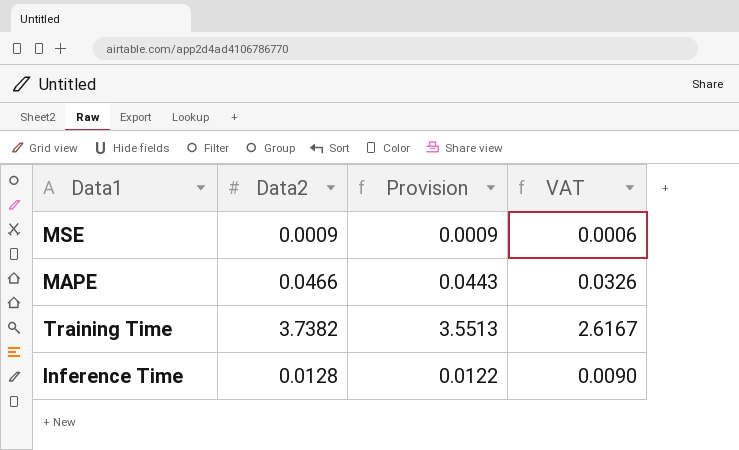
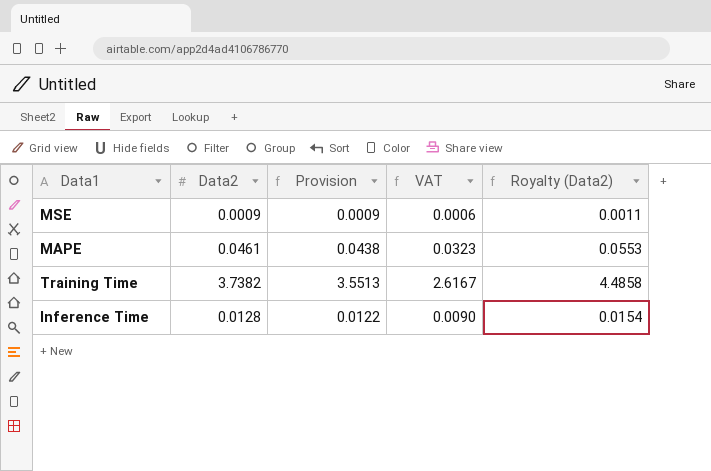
column Royalty (Data2) | formula: none -> [Data2] * 1.2
MAPE | Data2: 0.0466 -> 0.0461
MAPE | Provision: 0.0443 -> 0.0438
MAPE | VAT: 0.0326 -> 0.0323

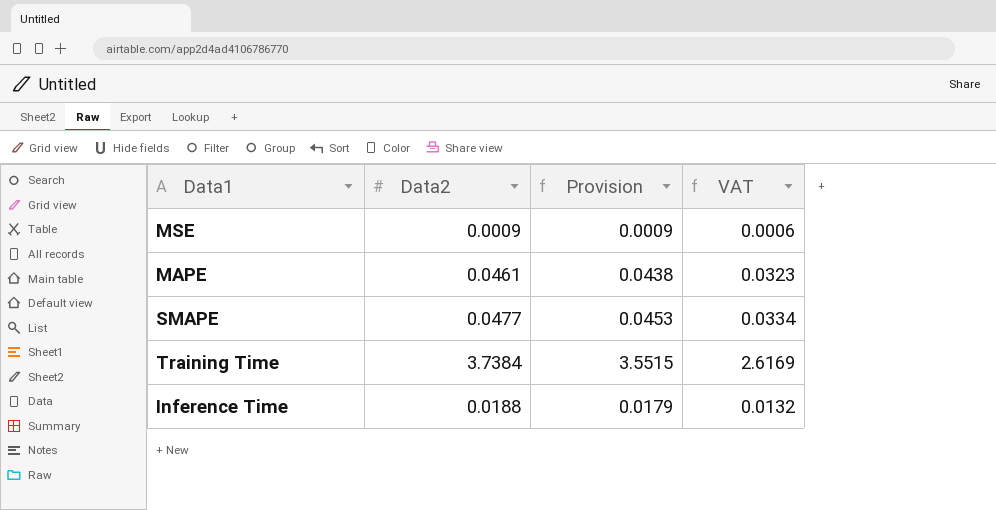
column Royalty (Data2) | formula: [Data2] * 1.2 -> none
row SMAPE: none -> 0.0477 | 0.0453 | 0.0334
Training Time | Data2: 3.7382 -> 3.7384
Training Time | Provision: 3.5513 -> 3.5515
Training Time | VAT: 2.6167 -> 2.6169
Inference Time | Data2: 0.0128 -> 0.0188
Inference Time | Provision: 0.0122 -> 0.0179
Inference Time | VAT: 0.0090 -> 0.0132

